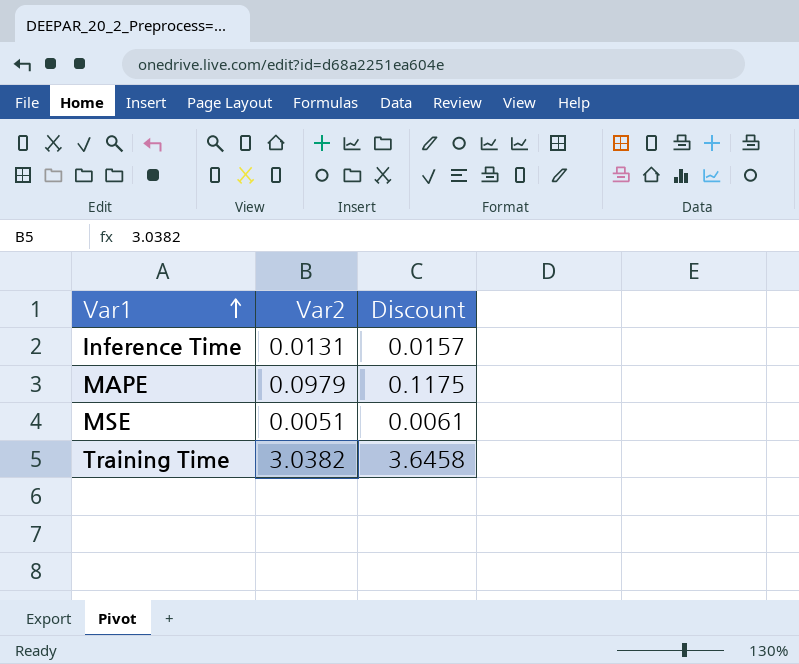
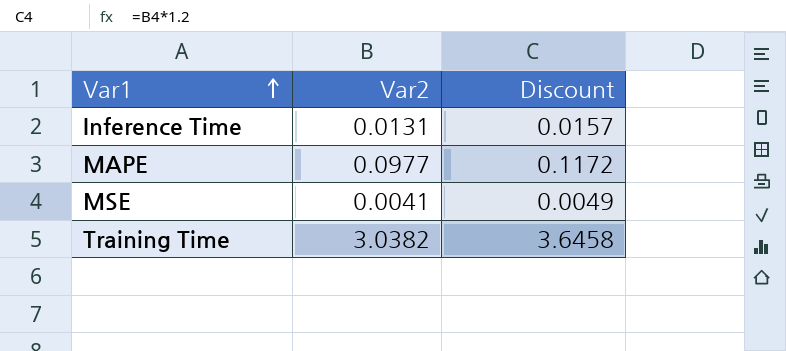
MAPE | Var2: 0.0979 -> 0.0977
MAPE | Discount: 0.1175 -> 0.1172
MSE | Var2: 0.0051 -> 0.0041
MSE | Discount: 0.0061 -> 0.0049

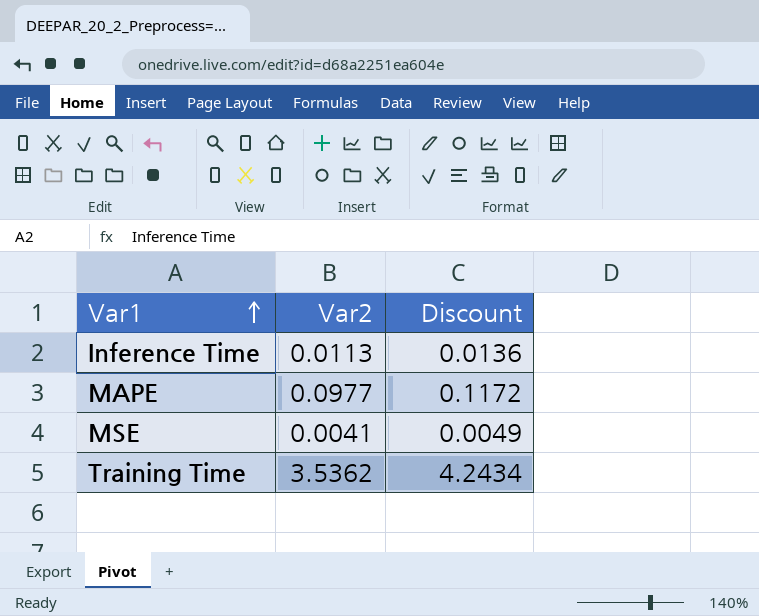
Inference Time | Var2: 0.0131 -> 0.0113
Inference Time | Discount: 0.0157 -> 0.0136
Training Time | Var2: 3.0382 -> 3.5362
Training Time | Discount: 3.6458 -> 4.2434

